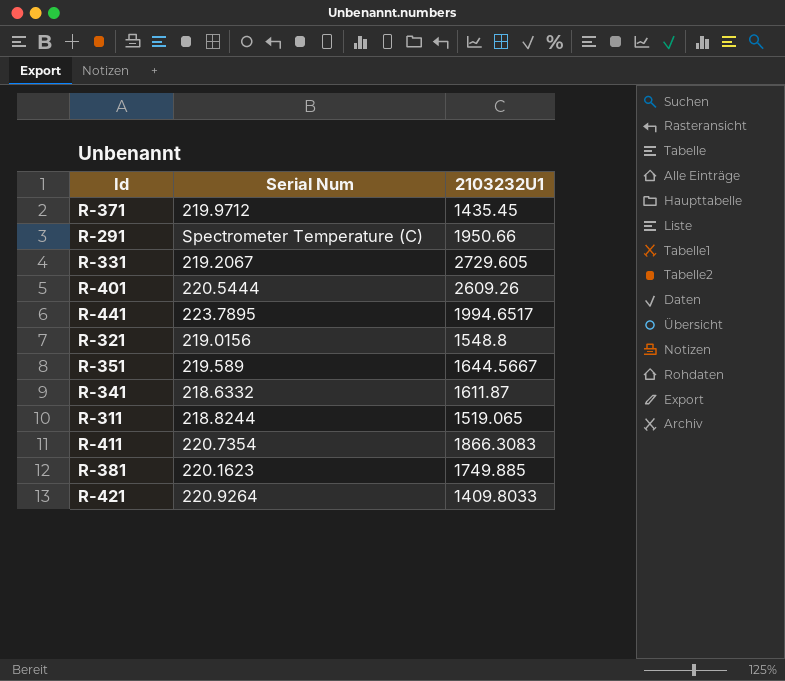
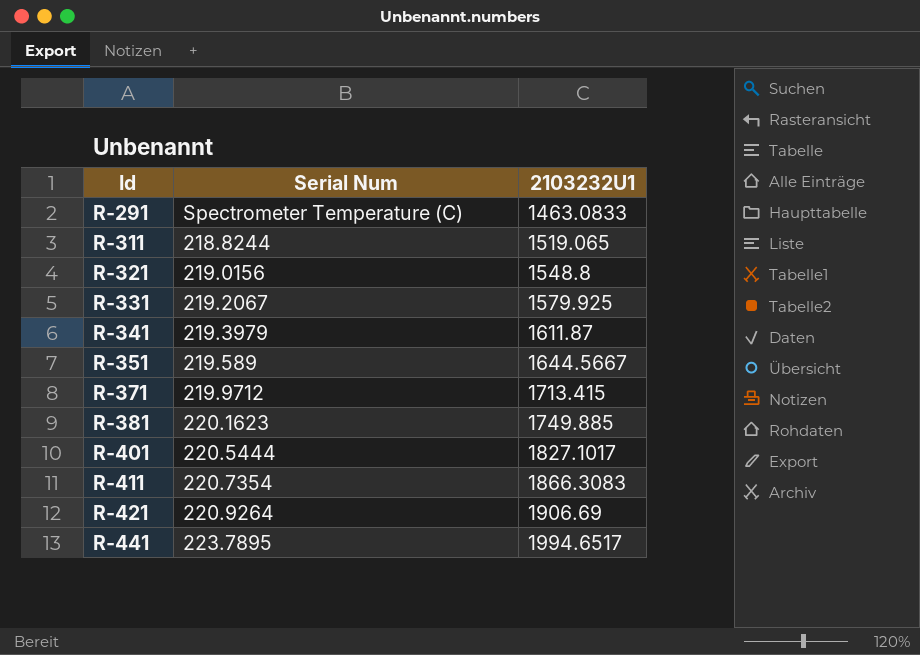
row order: none -> Id ascending
R-291 | 2103232U1: 1950.66 -> 1463.0833
R-331 | 2103232U1: 2729.605 -> 1579.925
R-341 | Serial Num: 218.6332 -> 219.3979
R-371 | 2103232U1: 1435.45 -> 1713.415
R-401 | 2103232U1: 2609.26 -> 1827.1017
R-421 | 2103232U1: 1409.8033 -> 1906.69

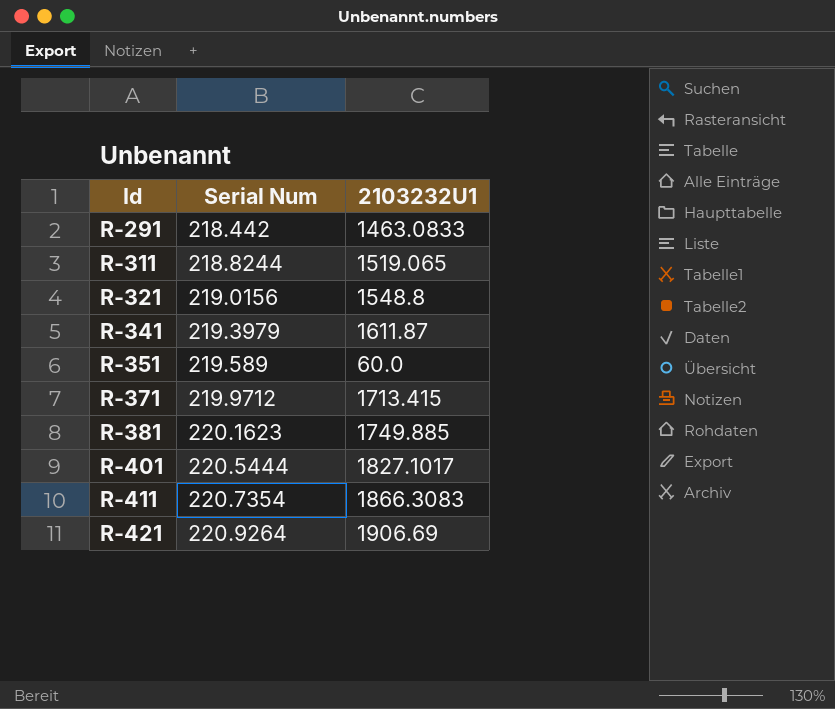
row R-331: 219.2067 | 1579.925 -> none
row R-441: 223.7895 | 1994.6517 -> none
R-291 | Serial Num: Spectrometer Temperature (C) -> 218.442
R-351 | 2103232U1: 1644.5667 -> 60.0

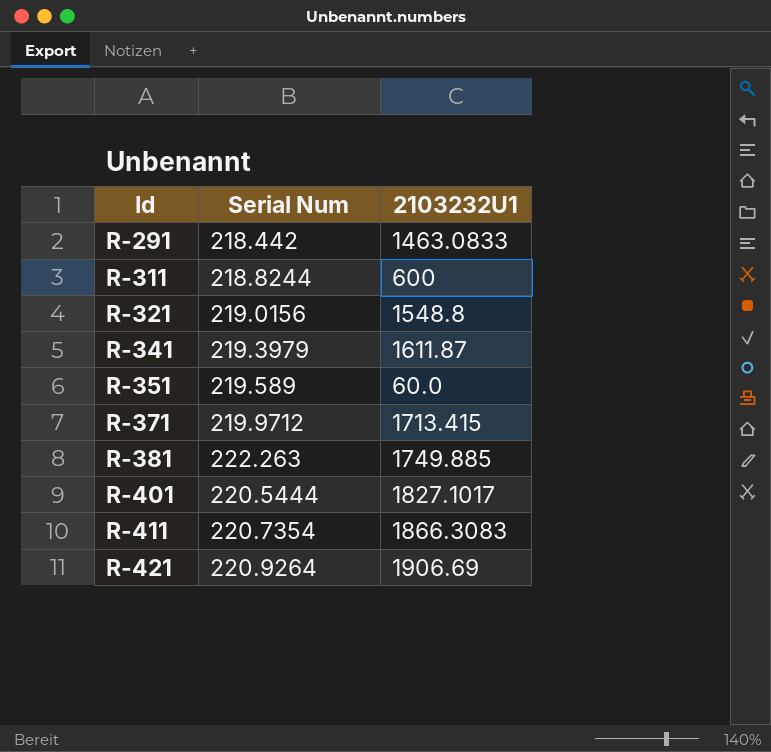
R-311 | 2103232U1: 1519.065 -> 600
R-381 | Serial Num: 220.1623 -> 222.263

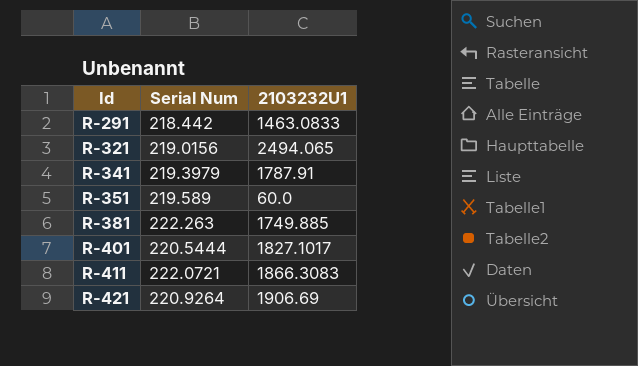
row R-311: 218.8244 | 600 -> none
row R-371: 219.9712 | 1713.415 -> none
R-321 | 2103232U1: 1548.8 -> 2494.065
R-341 | 2103232U1: 1611.87 -> 1787.91
R-411 | Serial Num: 220.7354 -> 222.0721

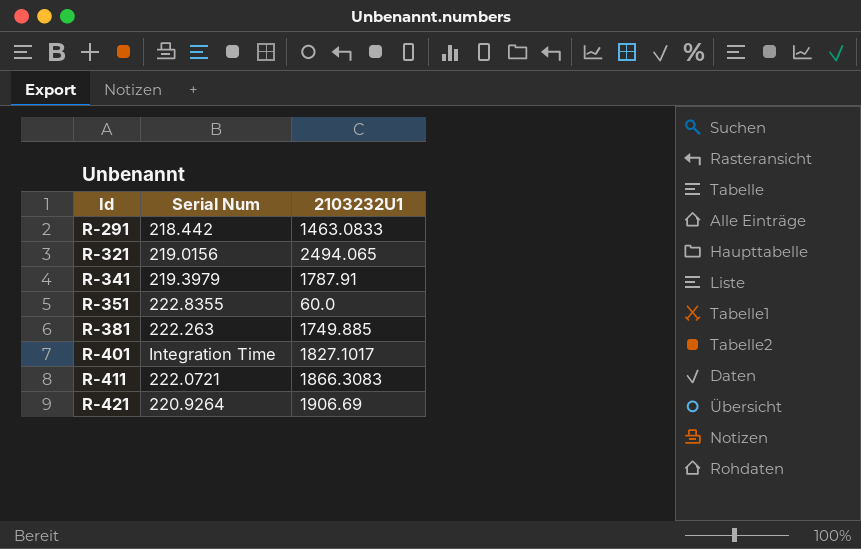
R-351 | Serial Num: 219.589 -> 222.8355
R-401 | Serial Num: 220.5444 -> Integration Time

